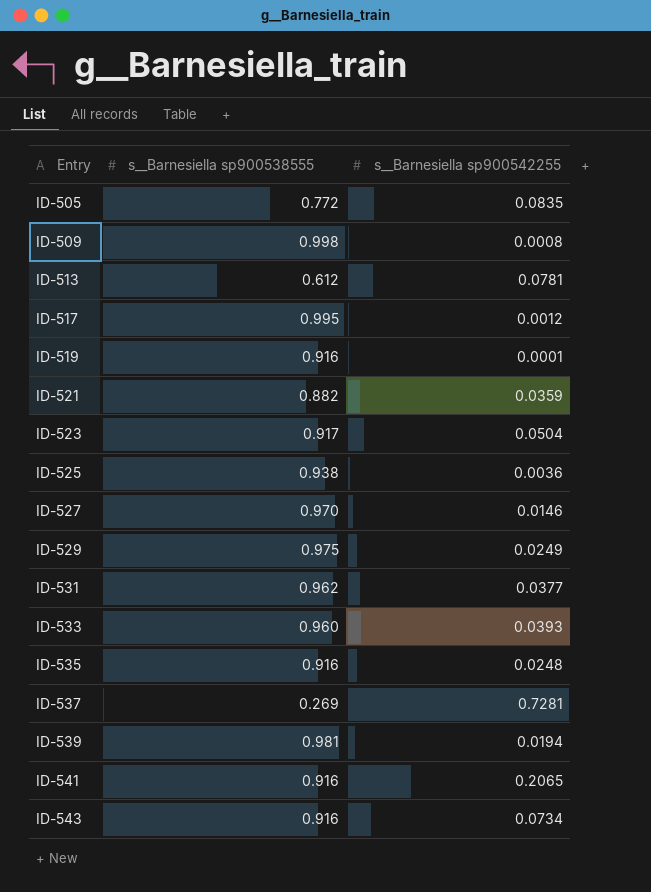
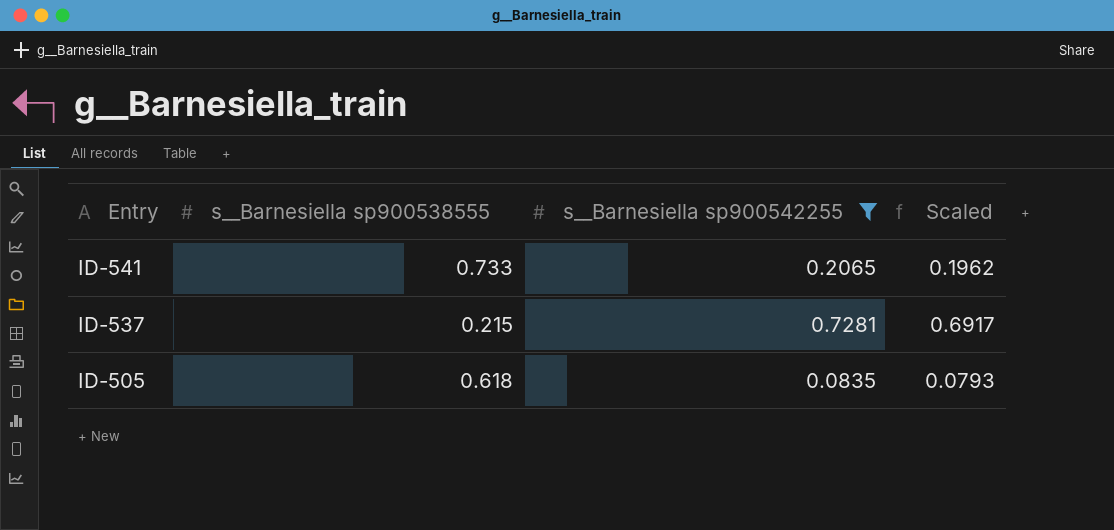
filter: none -> s__Barnesiella sp900542255 >= 0.0835
row order: Entry ascending -> Entry descending
column Scaled | formula: none -> [s__Barnesiella sp900542255] * 0.95
ID-541 | s__Barnesiella sp900538555: 0.916 -> 0.733
ID-537 | s__Barnesiella sp900538555: 0.269 -> 0.215
ID-505 | s__Barnesiella sp900538555: 0.772 -> 0.618

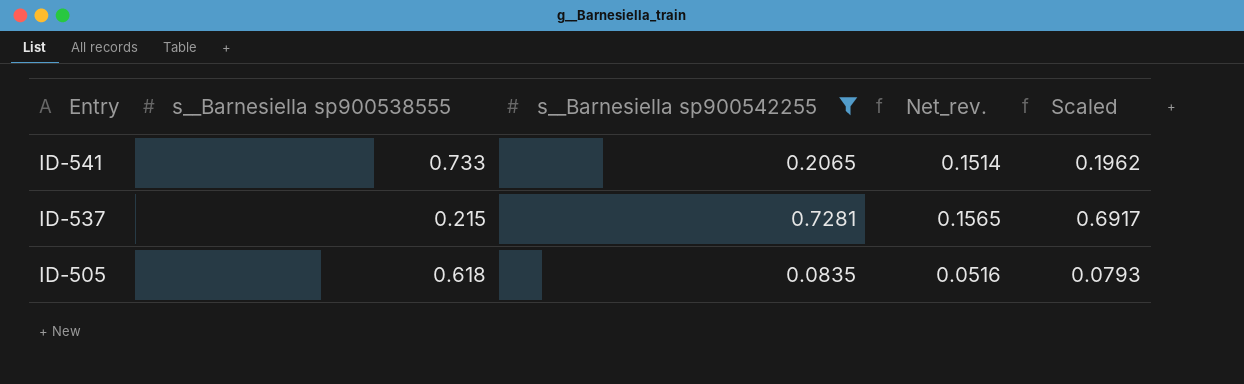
column Net_rev. | formula: none -> [s__Barnesiella sp900538555] * [s__Barnesiella sp900542255]

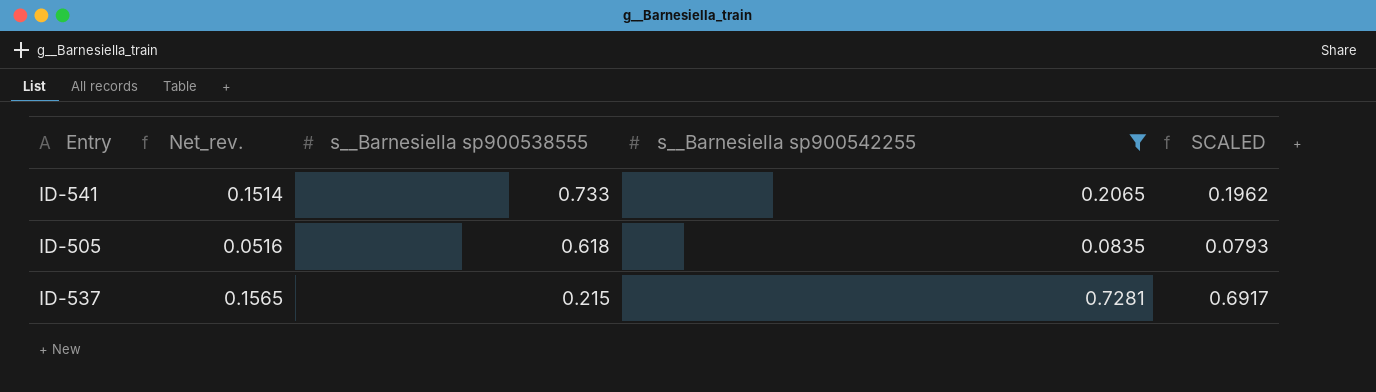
row order: Entry descending -> s__Barnesiella sp900538555 descending
column Net_rev. | position: 4 -> 2
column name: Scaled -> SCALED

